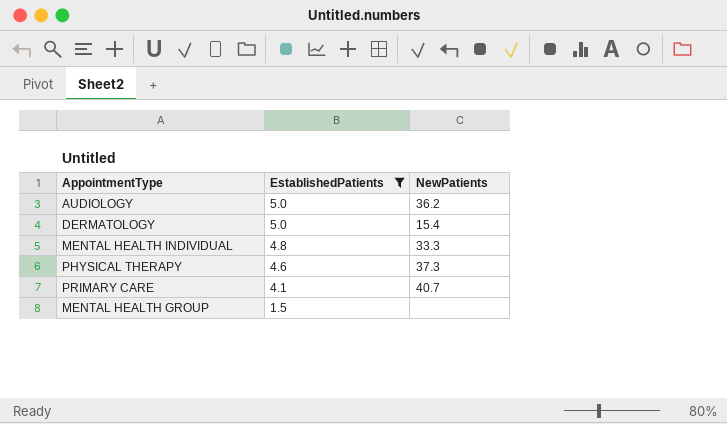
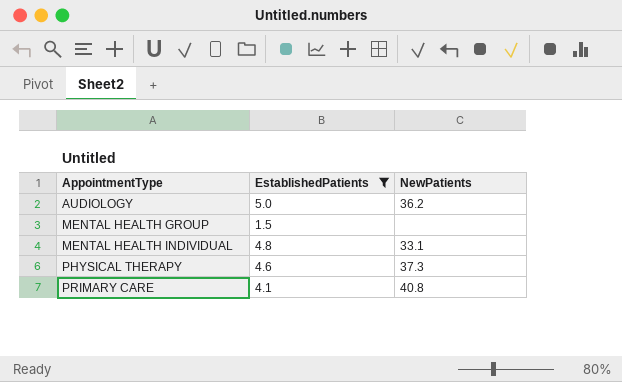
row order: EstablishedPatients descending -> AppointmentType ascending
row DERMATOLOGY: 5.0 | 15.4 -> none
MENTAL HEALTH INDIVIDUAL | NewPatients: 33.3 -> 33.1
PRIMARY CARE | NewPatients: 40.7 -> 40.8

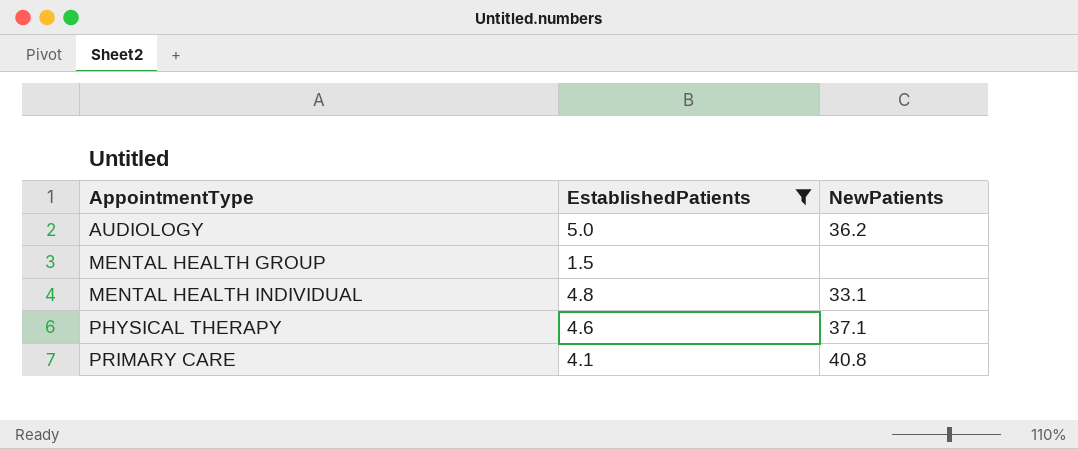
PHYSICAL THERAPY | NewPatients: 37.3 -> 37.1

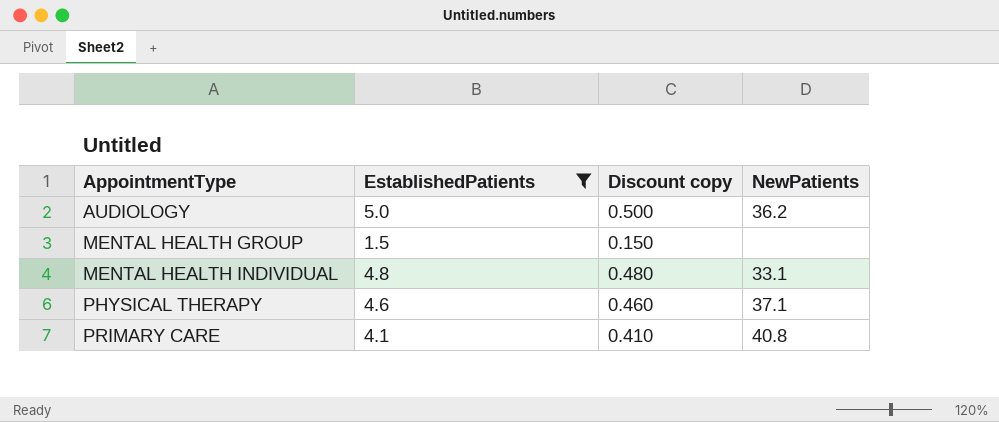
column Discount copy | formula: none -> [EstablishedPatients] * 0.1

